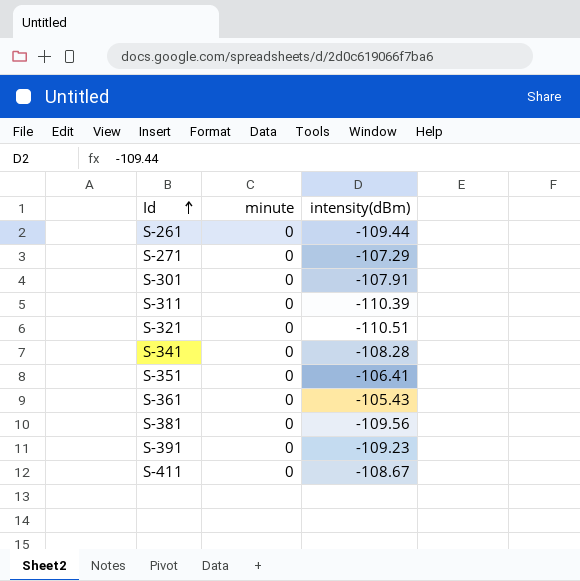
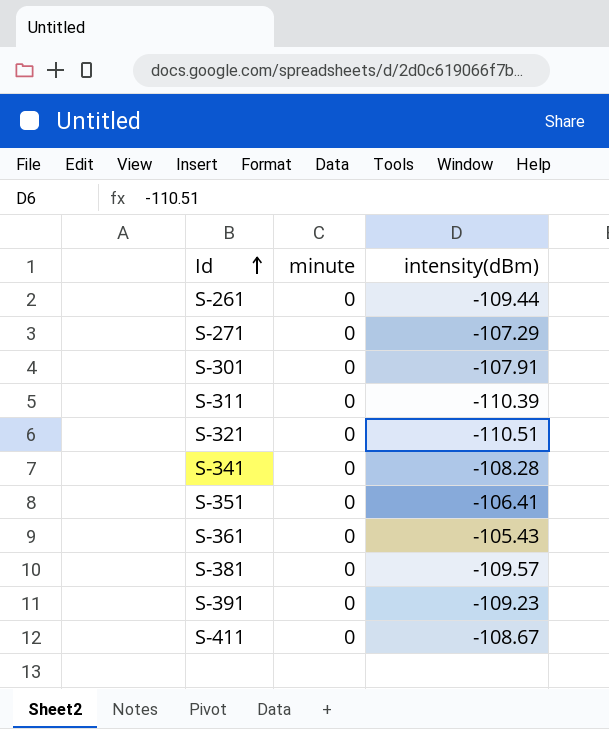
S-381 | intensity(dBm): -109.56 -> -109.57

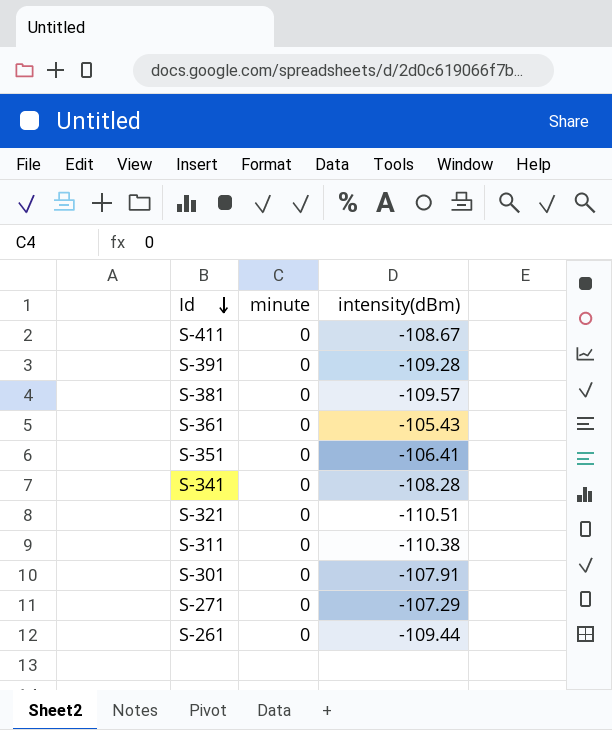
row order: Id ascending -> Id descending
S-391 | intensity(dBm): -109.23 -> -109.28
S-311 | intensity(dBm): -110.39 -> -110.38

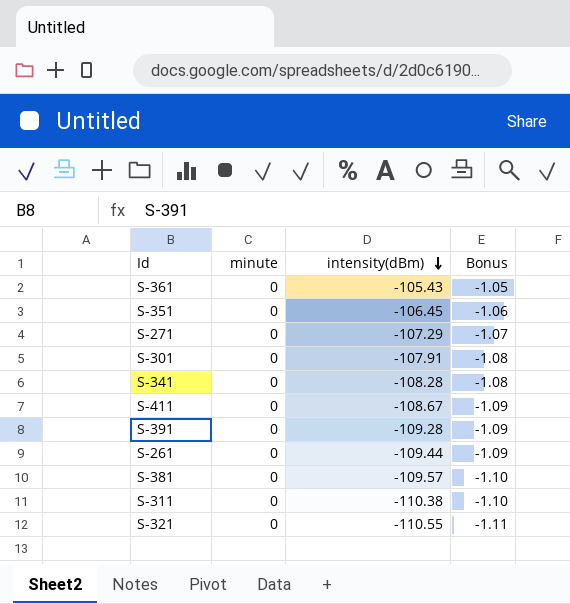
row order: Id descending -> intensity(dBm) descending
column Bonus | formula: none -> [intensity(dBm)] * 0.01
S-351 | intensity(dBm): -106.41 -> -106.45
S-321 | intensity(dBm): -110.51 -> -110.55

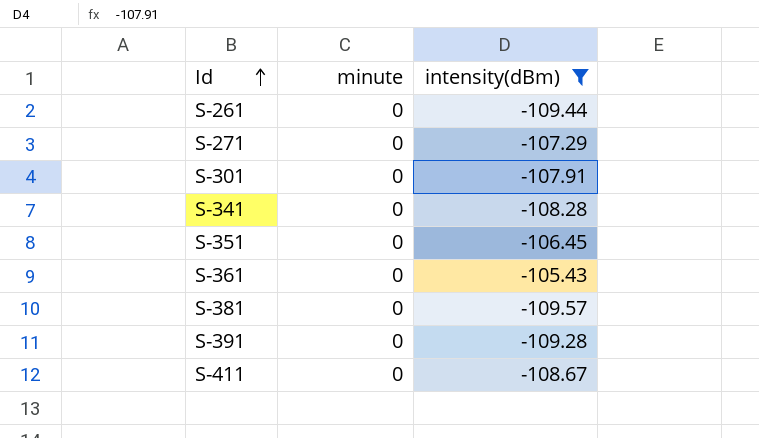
filter: none -> intensity(dBm) >= -109.57
row order: intensity(dBm) descending -> Id ascending
column Bonus | formula: [intensity(dBm)] * 0.01 -> none

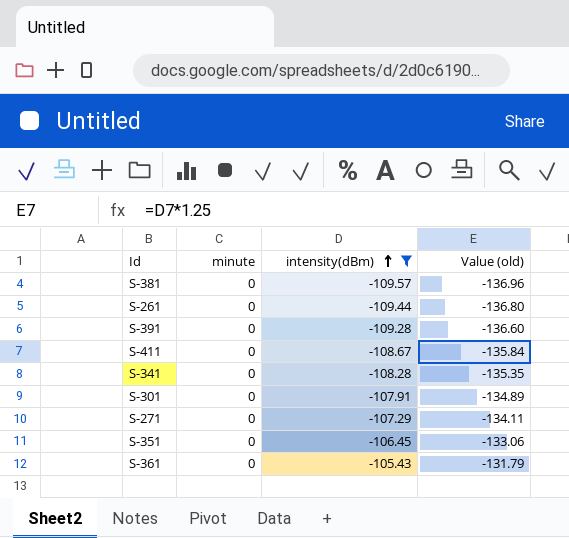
row order: Id ascending -> intensity(dBm) ascending
column Value (old) | formula: none -> [intensity(dBm)] * 1.25

